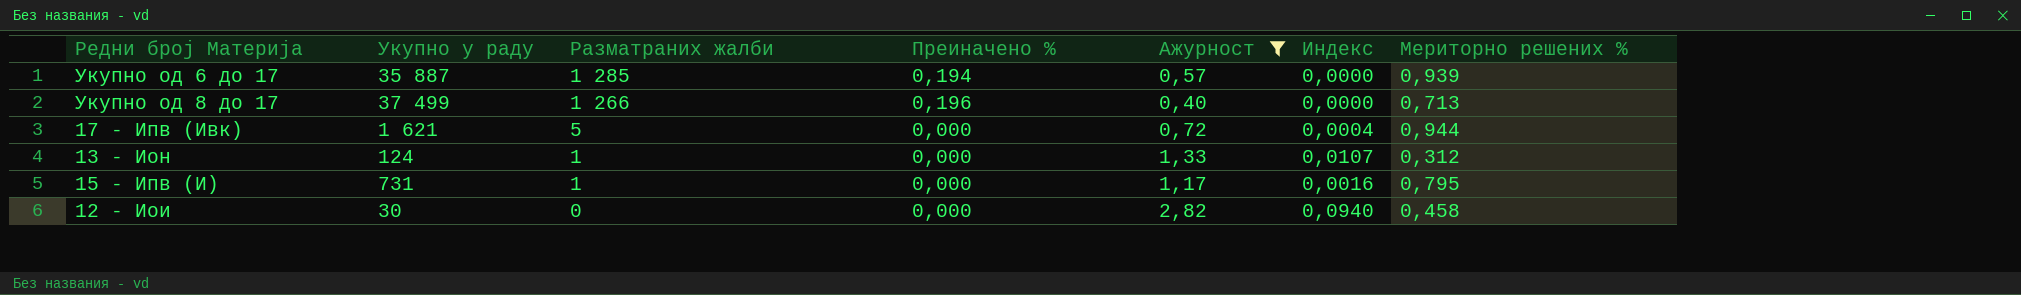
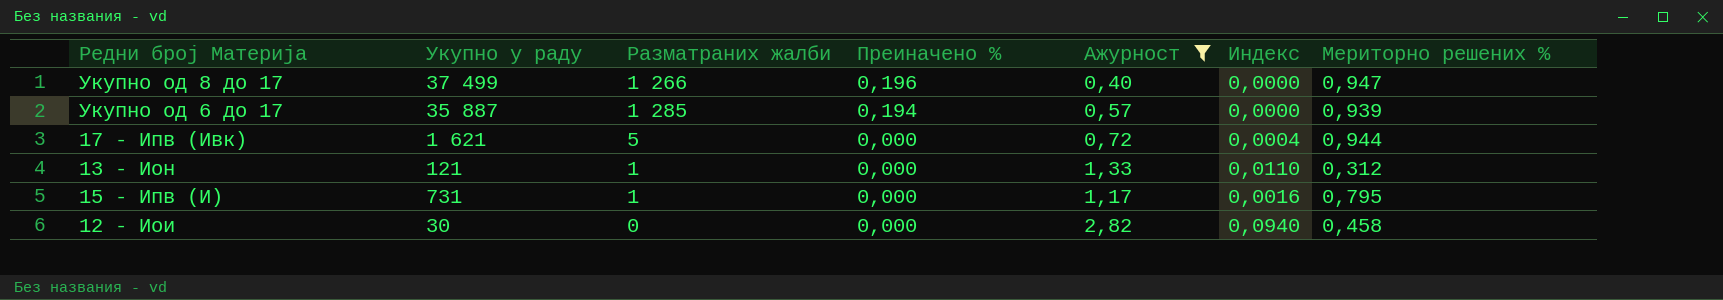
row order: Разматраних жалби descending -> Преиначено % descending
Укупно од 8 до 17 | Мериторно решених %: 0,713 -> 0,947
13 - Ион | Укупно у раду: 124 -> 121
13 - Ион | Индекс: 0,0107 -> 0,0110

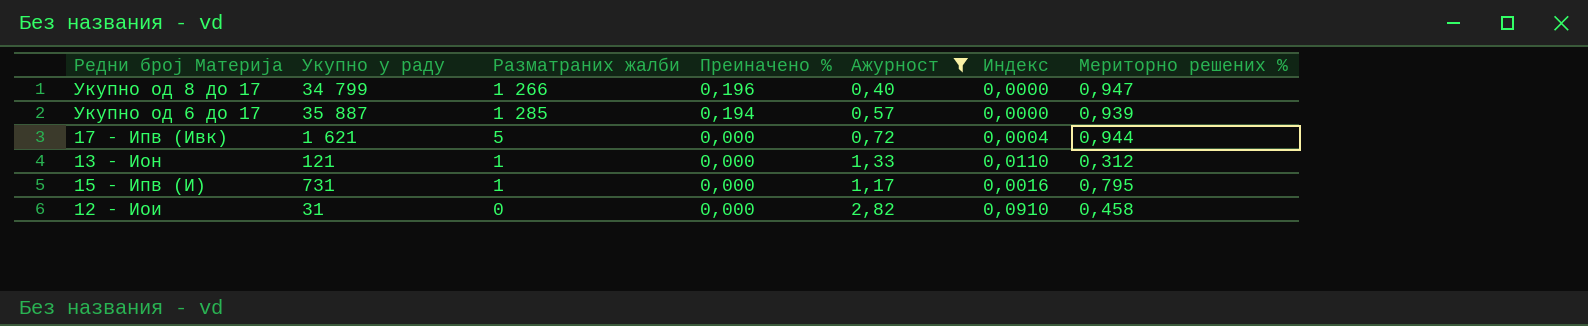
Укупно од 8 до 17 | Укупно у раду: 37 499 -> 34 799
12 - Иои | Укупно у раду: 30 -> 31
12 - Иои | Индекс: 0,0940 -> 0,0910

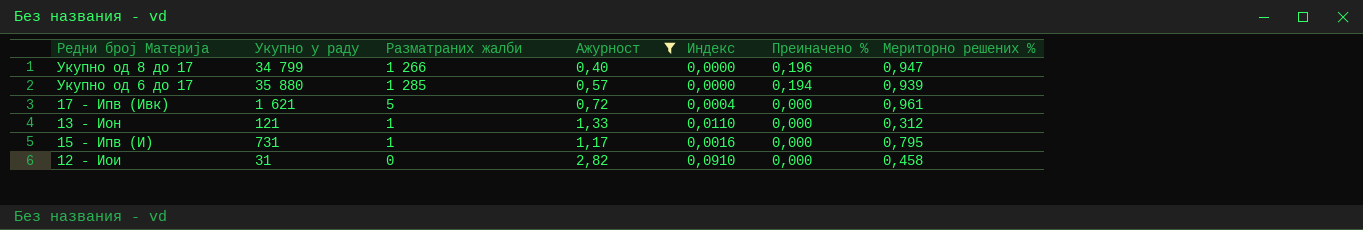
column Преиначено % | position: 4 -> 6
Укупно од 6 до 17 | Укупно у раду: 35 887 -> 35 880
17 - Ипв (Ивк) | Мериторно решених %: 0,944 -> 0,961

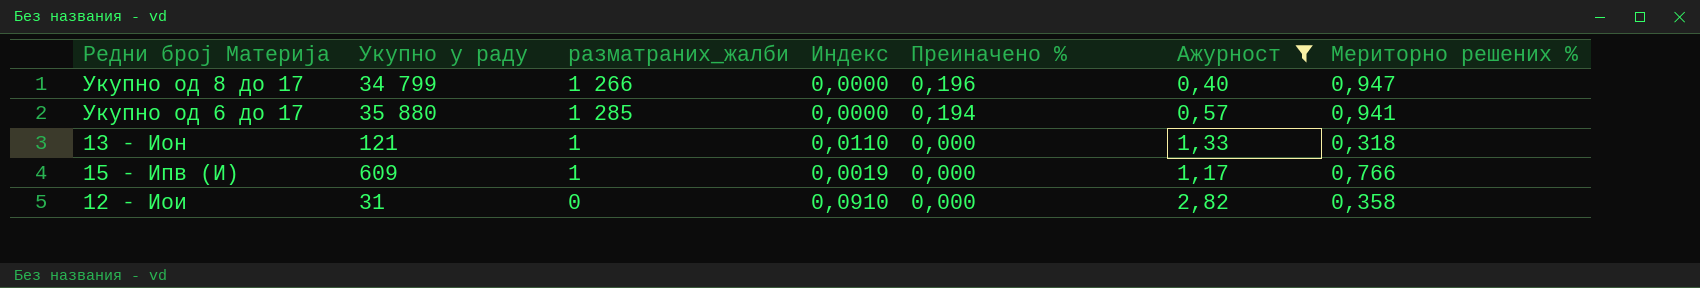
column name: Разматраних жалби -> разматраних_жалби
column Ажурност | position: 4 -> 6
row 17 - Ипв (Ивк): 1 621 | 5 | 0,72 | 0,0004 | 0,000 | 0,961 -> none
Укупно од 6 до 17 | Мериторно решених %: 0,939 -> 0,941
13 - Ион | Мериторно решених %: 0,312 -> 0,318
15 - Ипв (И) | Укупно у раду: 731 -> 609
15 - Ипв (И) | Индекс: 0,0016 -> 0,0019
15 - Ипв (И) | Мериторно решених %: 0,795 -> 0,766
12 - Иои | Мериторно решених %: 0,458 -> 0,358

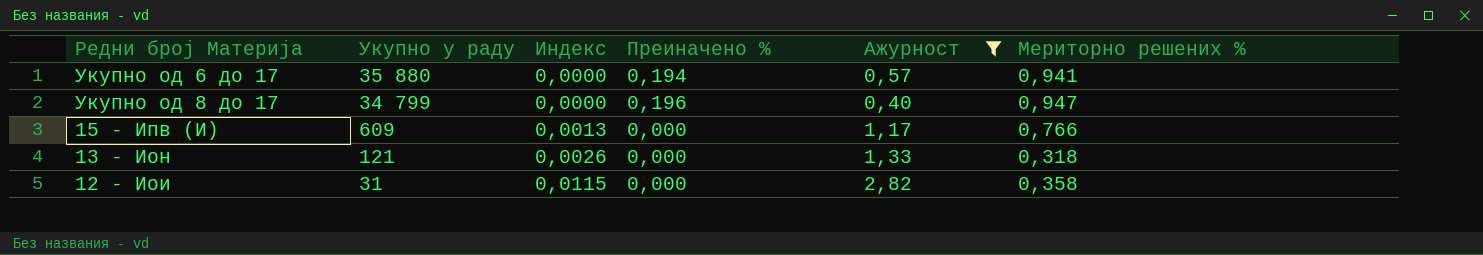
row order: Преиначено % descending -> Укупно у раду descending
column разматраних_жалби | position: 3 -> none
column Индекс | formula: [Ажурност] / [Укупно у раду] -> [Мериторно решених %] / [Укупно у раду]

